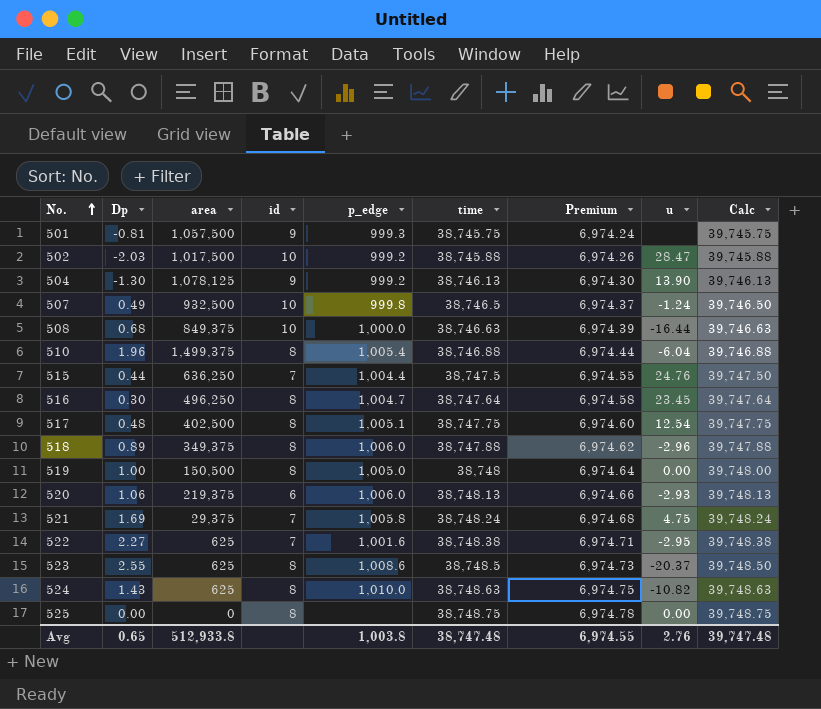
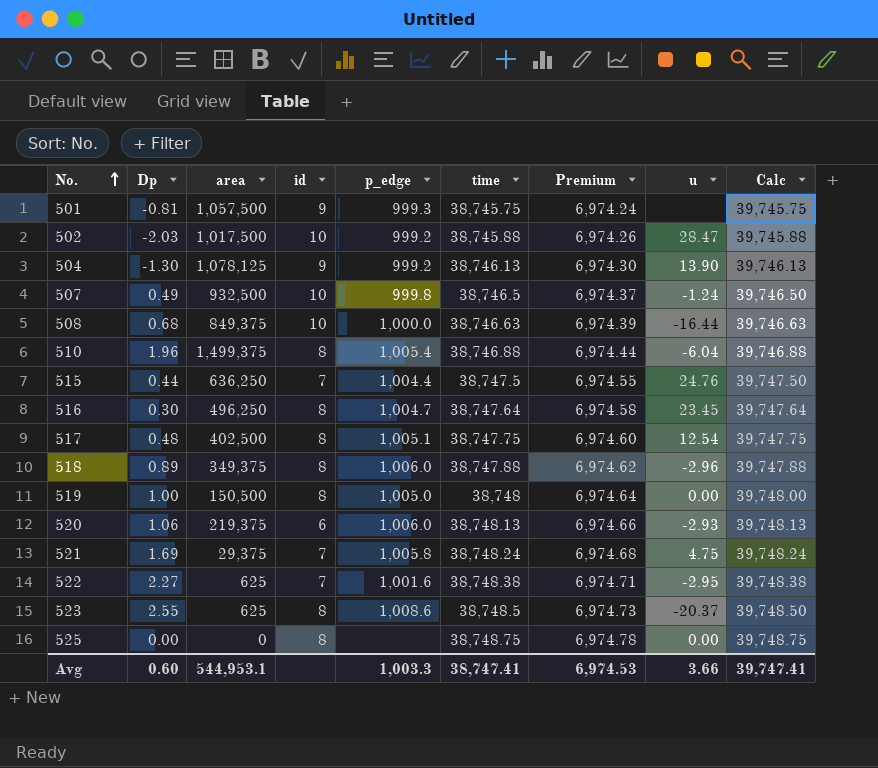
row 524: 1.43 | 625 | 8 | 1,010.0 | 38,748.63 | 6,974.75 | -10.82 | 39,748.63 -> none
Avg | Dp: 0.65 -> 0.60
Avg | area: 512,933.8 -> 544,953.1
Avg | p_edge: 1,003.8 -> 1,003.3
Avg | time: 38,747.48 -> 38,747.41
Avg | Premium: 6,974.55 -> 6,974.53
Avg | u: 2.76 -> 3.66
Avg | Calc: 39,747.48 -> 39,747.41

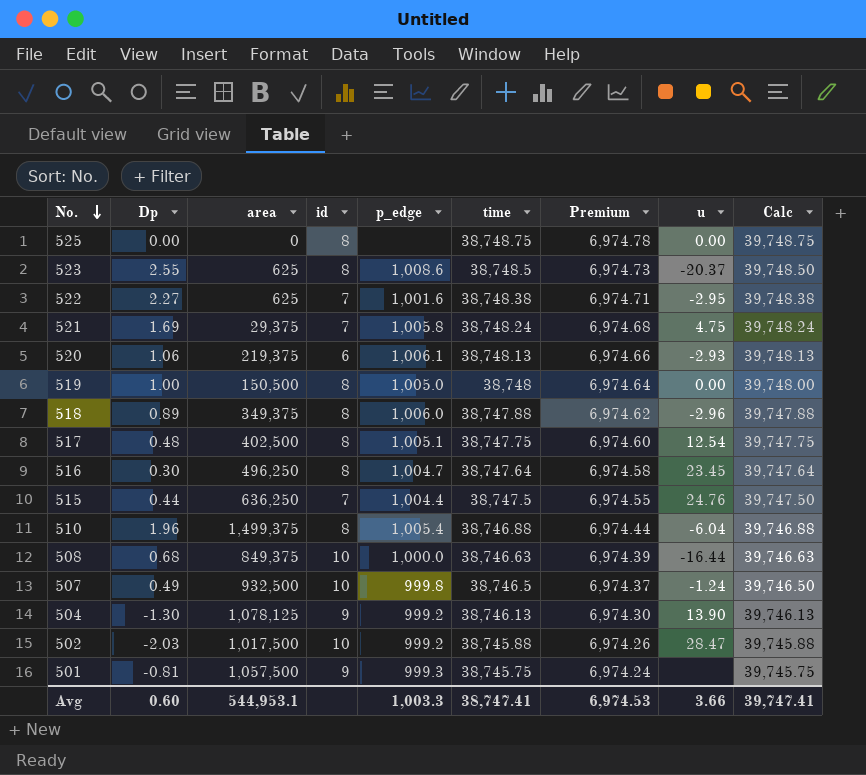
row order: No. ascending -> No. descending
520 | p_edge: 1,006.0 -> 1,006.1

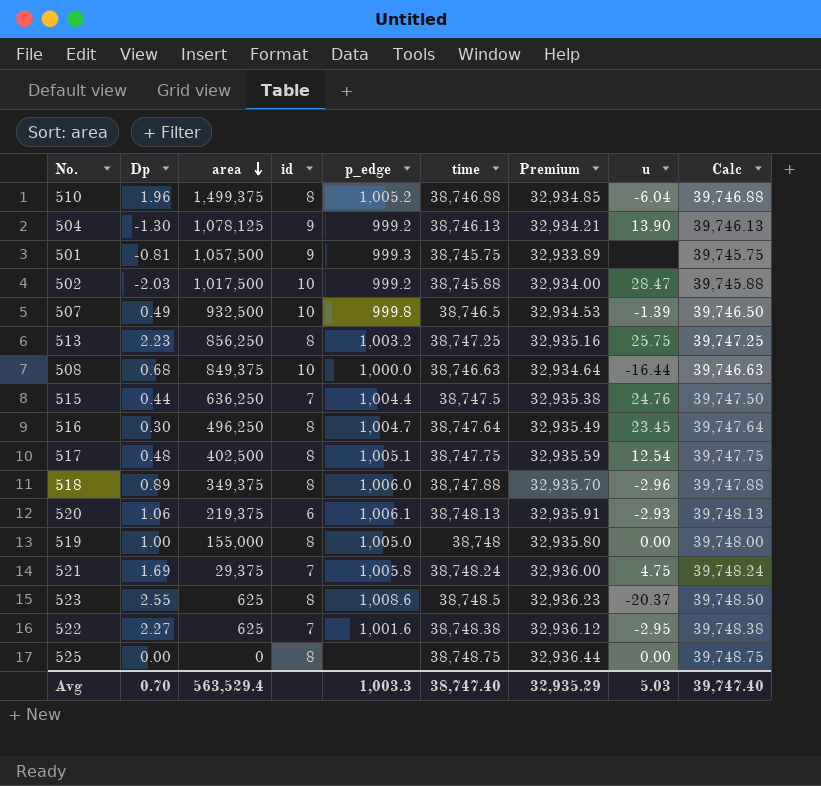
row order: No. descending -> area descending
column Premium | formula: [time] * 0.18 -> [time] * 0.85
510 | p_edge: 1,005.4 -> 1,005.2
507 | u: -1.24 -> -1.39
row 513: none -> 2.23 | 856,250 | 8 | 1,003.2 | 38,747.25 | 32,935.16 | 25.75 | 39,747.25
519 | area: 150,500 -> 155,000
Avg | Dp: 0.60 -> 0.70
Avg | area: 544,953.1 -> 563,529.4
Avg | time: 38,747.41 -> 38,747.40
Avg | Premium: 6,974.53 -> 32,935.29
Avg | u: 3.66 -> 5.03
Avg | Calc: 39,747.41 -> 39,747.40

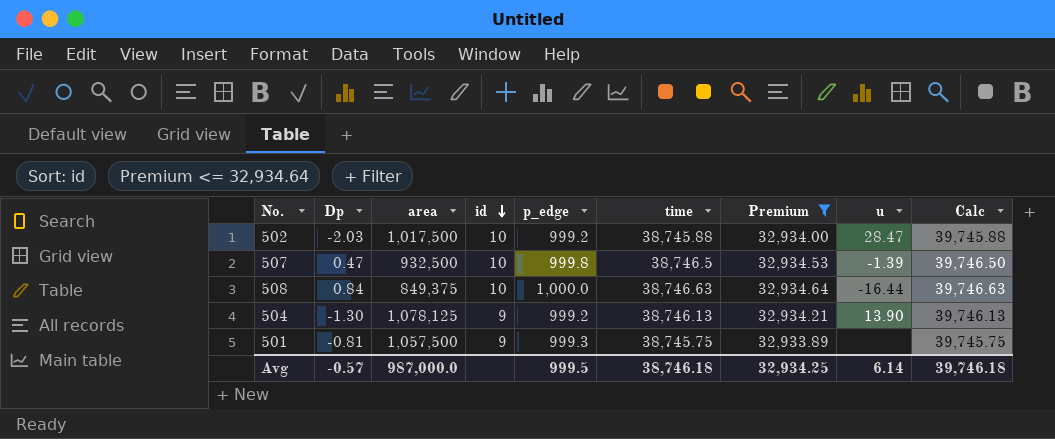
filter: none -> Premium <= 32,934.64
row order: area descending -> id descending
507 | Dp: 0.49 -> 0.47
508 | Dp: 0.68 -> 0.84
Avg | Dp: 0.70 -> -0.57
Avg | area: 563,529.4 -> 987,000.0
Avg | p_edge: 1,003.3 -> 999.5
Avg | time: 38,747.40 -> 38,746.18
Avg | Premium: 32,935.29 -> 32,934.25
Avg | u: 5.03 -> 6.14
Avg | Calc: 39,747.40 -> 39,746.18

